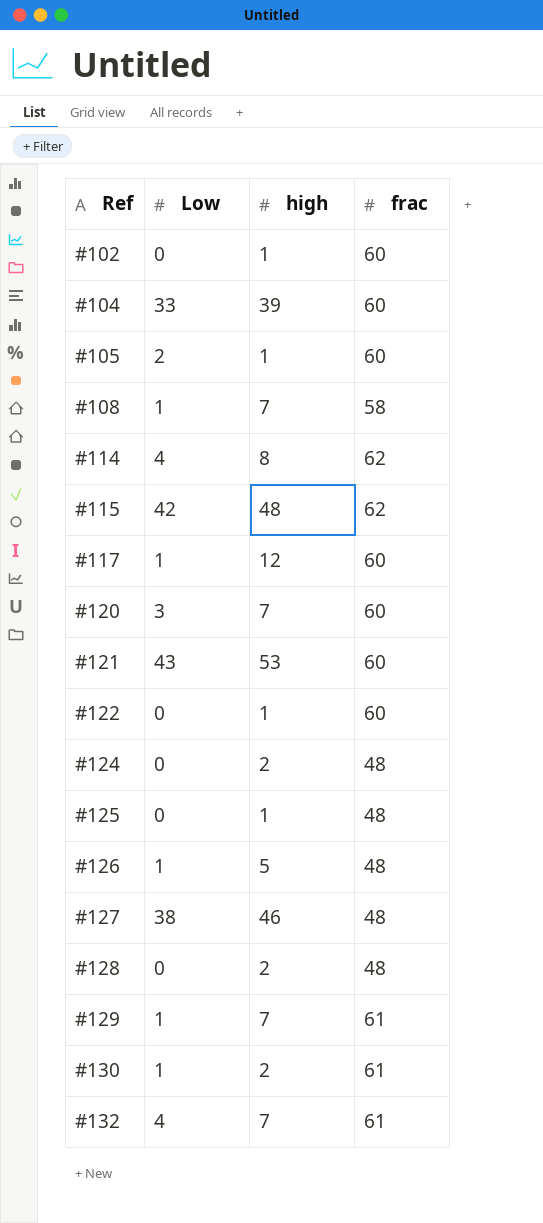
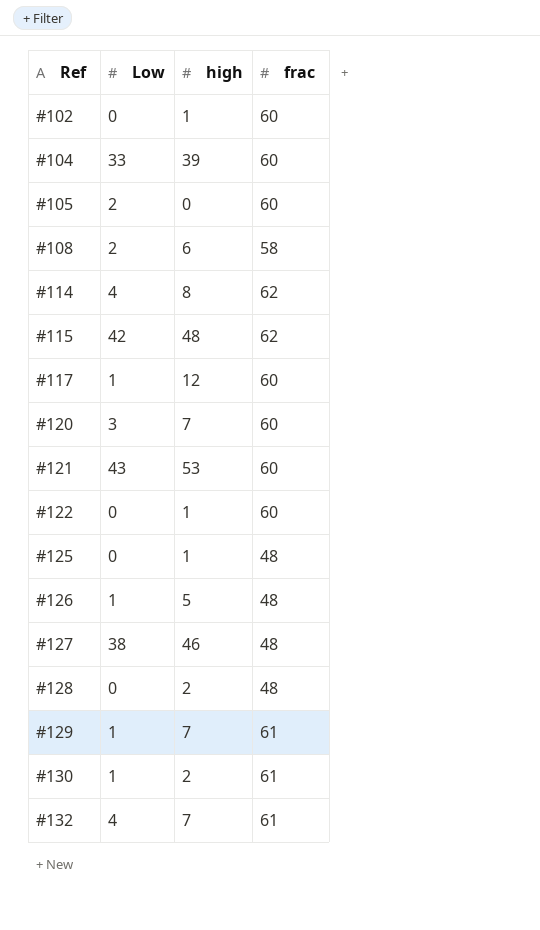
row #124: 0 | 2 | 48 -> none
#105 | high: 1 -> 0
#108 | Low: 1 -> 2
#108 | high: 7 -> 6

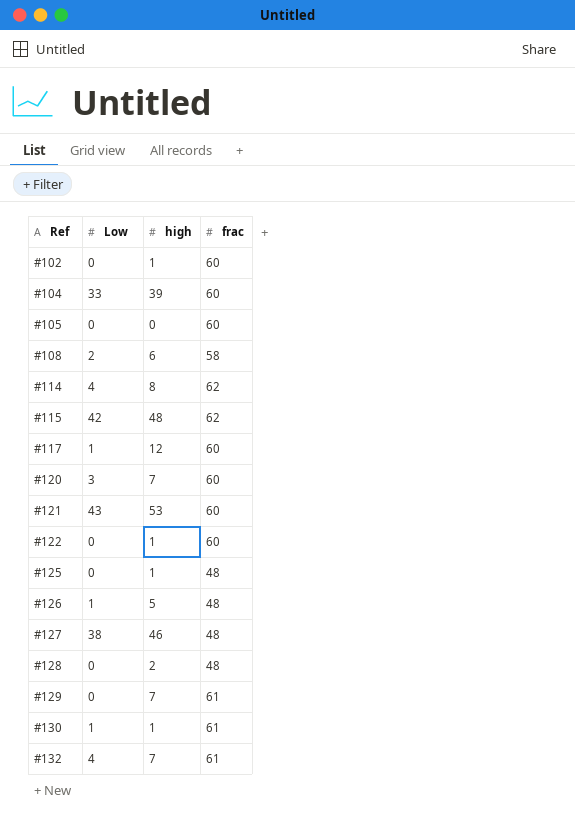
#105 | Low: 2 -> 0
#129 | Low: 1 -> 0
#130 | high: 2 -> 1

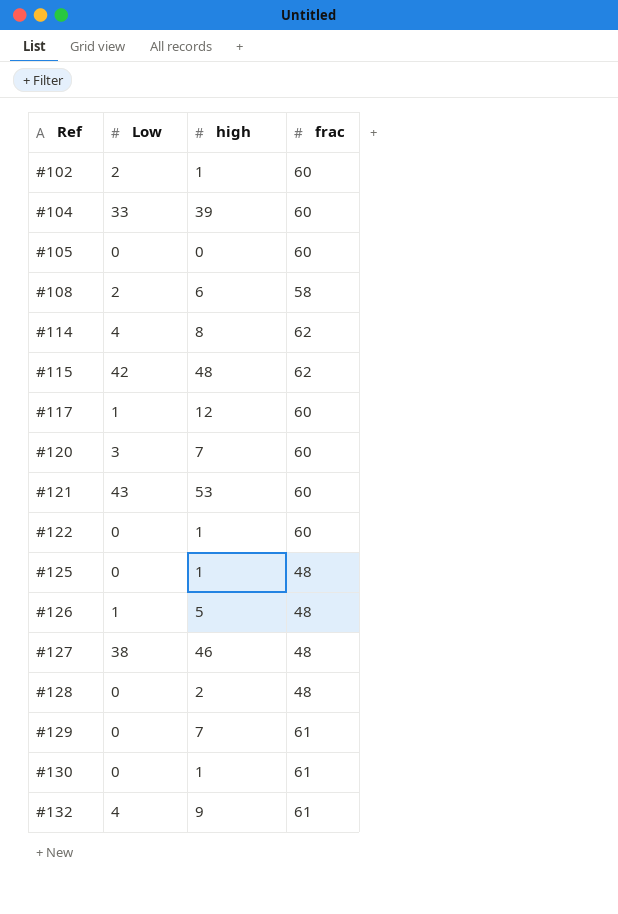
#102 | Low: 0 -> 2
#130 | Low: 1 -> 0
#132 | high: 7 -> 9

